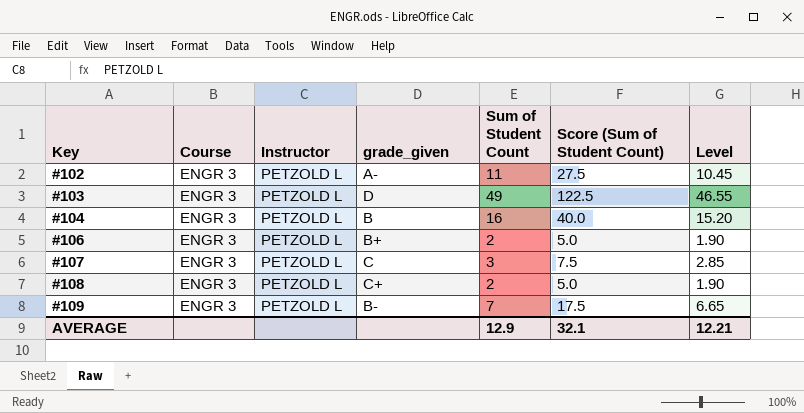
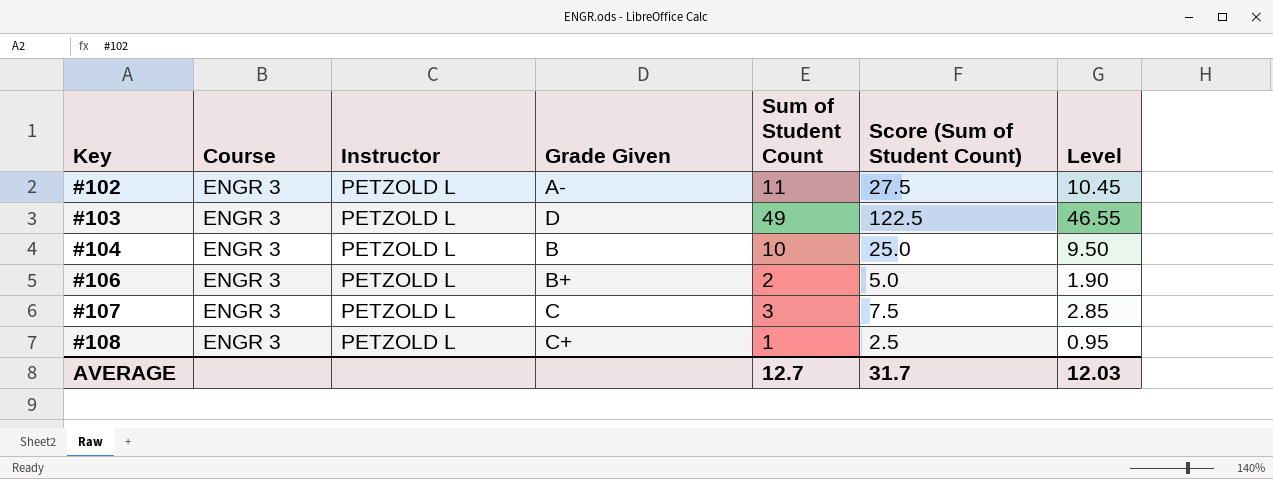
column name: grade_given -> Grade Given
row #109: ENGR 3 | PETZOLD L | B- | 7 | 17.5 | 6.65 -> none
#104 | Sum of Student Count: 16 -> 10
#104 | Score (Sum of Student Count): 40.0 -> 25.0
#104 | Level: 15.20 -> 9.50
#108 | Sum of Student Count: 2 -> 1
#108 | Score (Sum of Student Count): 5.0 -> 2.5
#108 | Level: 1.90 -> 0.95
AVERAGE | Sum of Student Count: 12.9 -> 12.7
AVERAGE | Score (Sum of Student Count): 32.1 -> 31.7
AVERAGE | Level: 12.21 -> 12.03

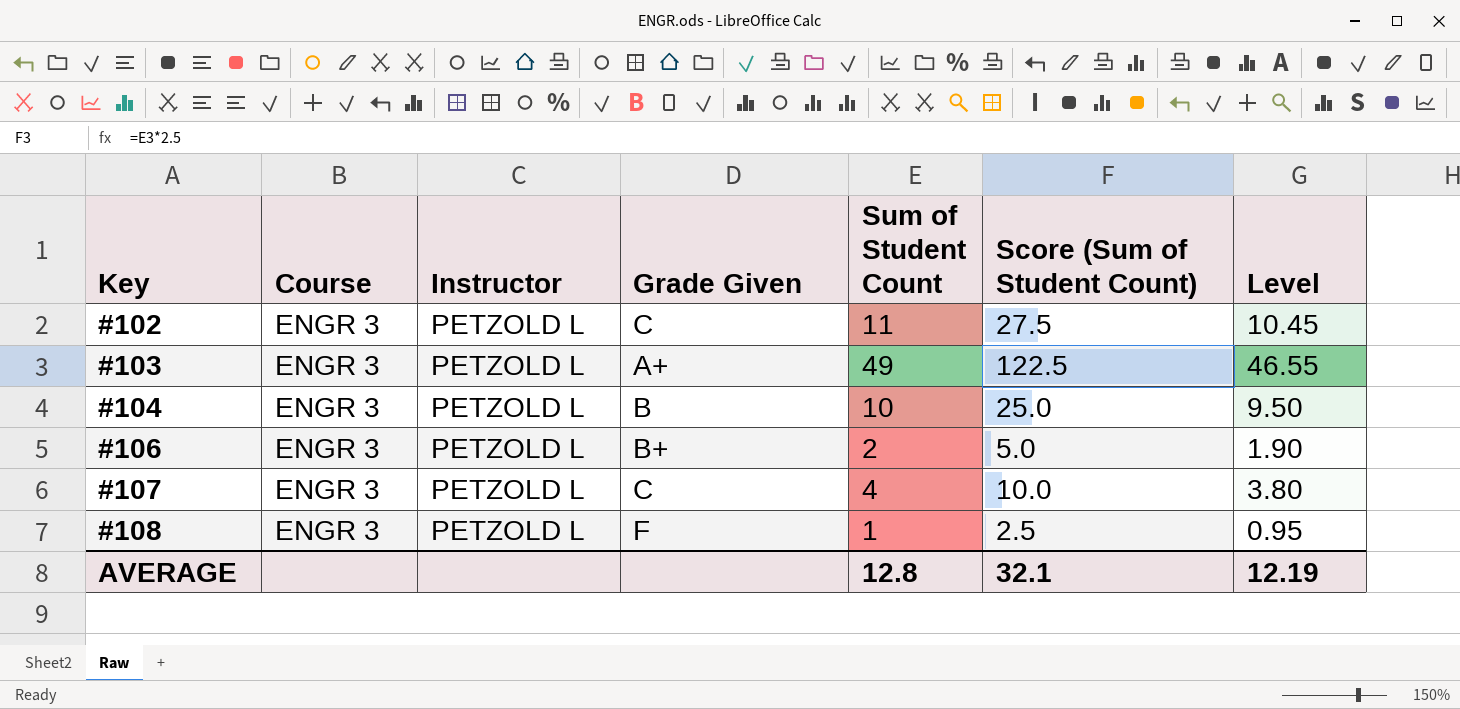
#102 | Grade Given: A- -> C
#103 | Grade Given: D -> A+
#107 | Sum of Student Count: 3 -> 4
#107 | Score (Sum of Student Count): 7.5 -> 10.0
#107 | Level: 2.85 -> 3.80
#108 | Grade Given: C+ -> F
AVERAGE | Sum of Student Count: 12.7 -> 12.8
AVERAGE | Score (Sum of Student Count): 31.7 -> 32.1
AVERAGE | Level: 12.03 -> 12.19

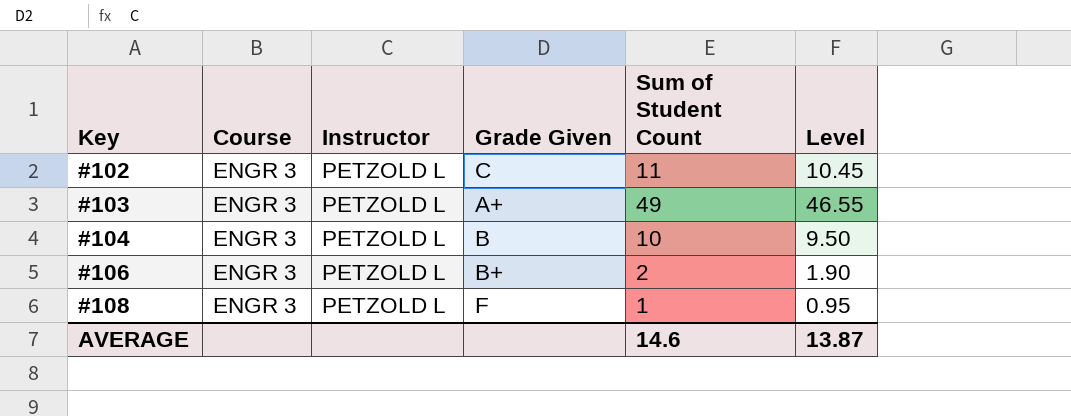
column Score (Sum of Student Count) | formula: [Sum of Student Count] * 2.5 -> none
row #107: ENGR 3 | PETZOLD L | C | 4 | 10.0 | 3.80 -> none
AVERAGE | Sum of Student Count: 12.8 -> 14.6
AVERAGE | Level: 12.19 -> 13.87

